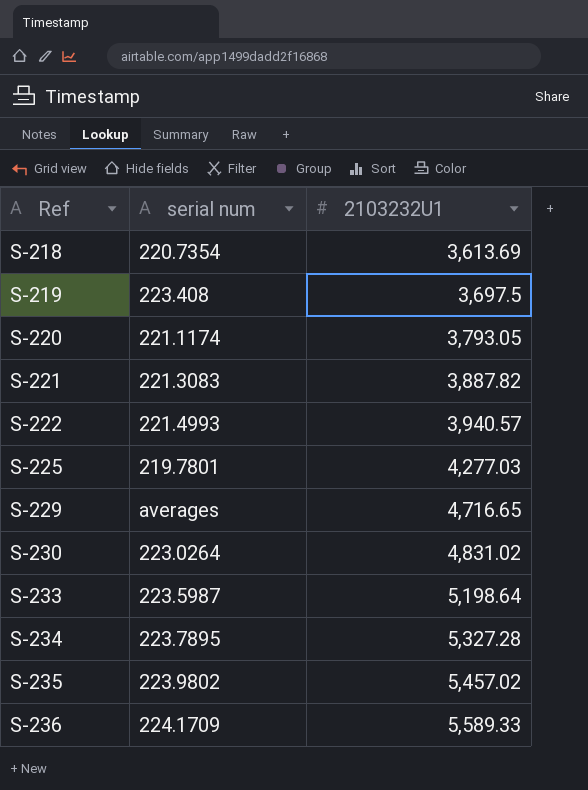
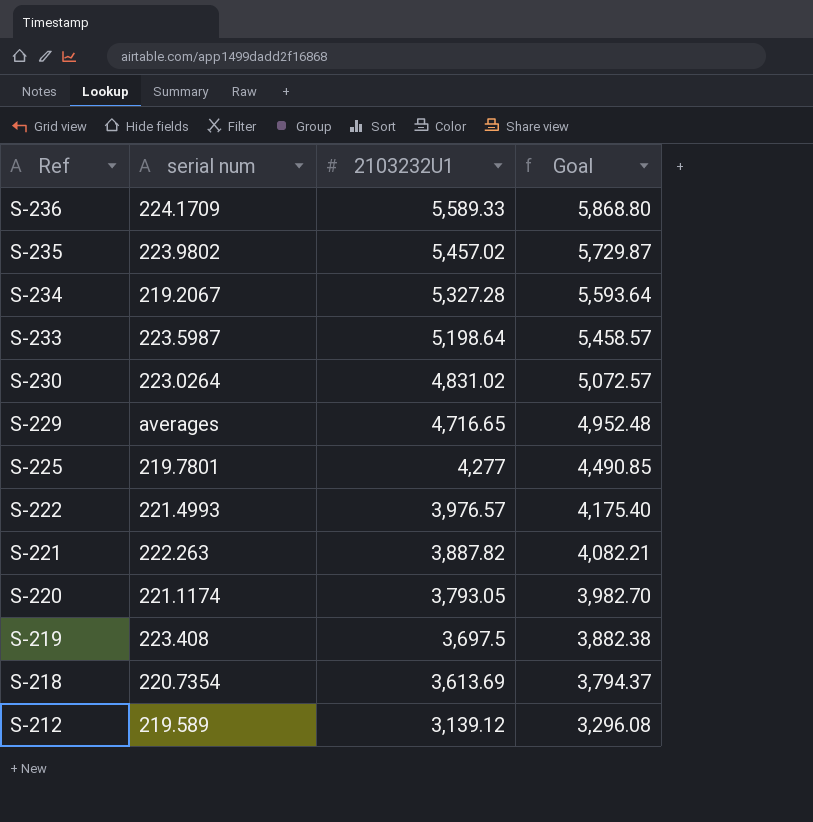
row order: Ref ascending -> Ref descending
column Goal | formula: none -> [2103232U1] * 1.05
S-234 | serial num: 223.7895 -> 219.2067
S-225 | 2103232U1: 4,277.03 -> 4,277
S-222 | 2103232U1: 3,940.57 -> 3,976.57
S-221 | serial num: 221.3083 -> 222.263
row S-212: none -> 219.589 | 3,139.12 | 3,296.08

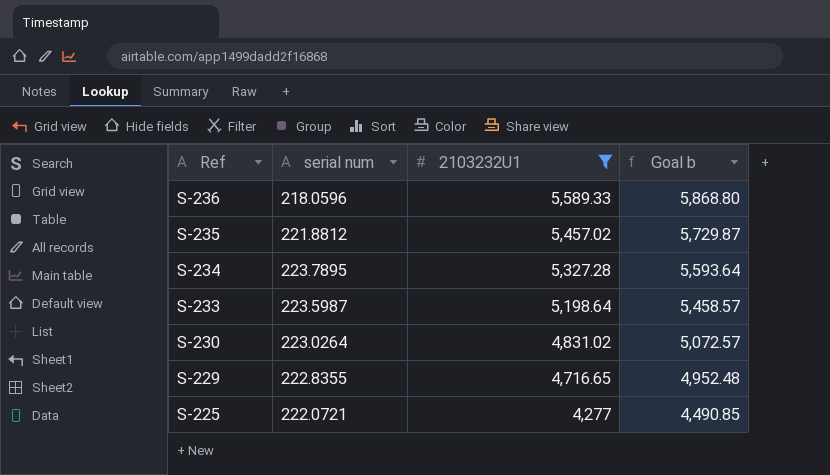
filter: none -> 2103232U1 >= 4,277
column name: Goal -> Goal b
S-236 | serial num: 224.1709 -> 218.0596
S-235 | serial num: 223.9802 -> 221.8812
S-234 | serial num: 219.2067 -> 223.7895
S-229 | serial num: averages -> 222.8355
S-225 | serial num: 219.7801 -> 222.0721

